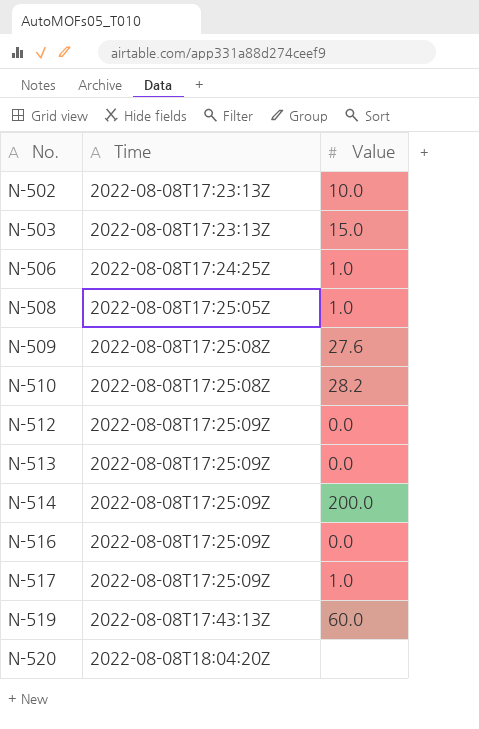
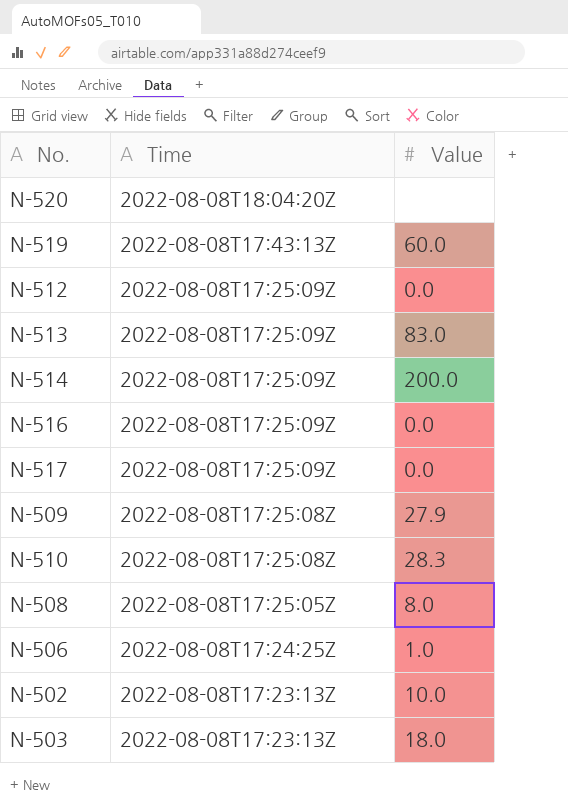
row order: No. ascending -> Time descending
N-513 | Value: 0.0 -> 83.0
N-517 | Value: 1.0 -> 0.0
N-509 | Value: 27.6 -> 27.9
N-510 | Value: 28.2 -> 28.3
N-508 | Value: 1.0 -> 8.0
N-503 | Value: 15.0 -> 18.0

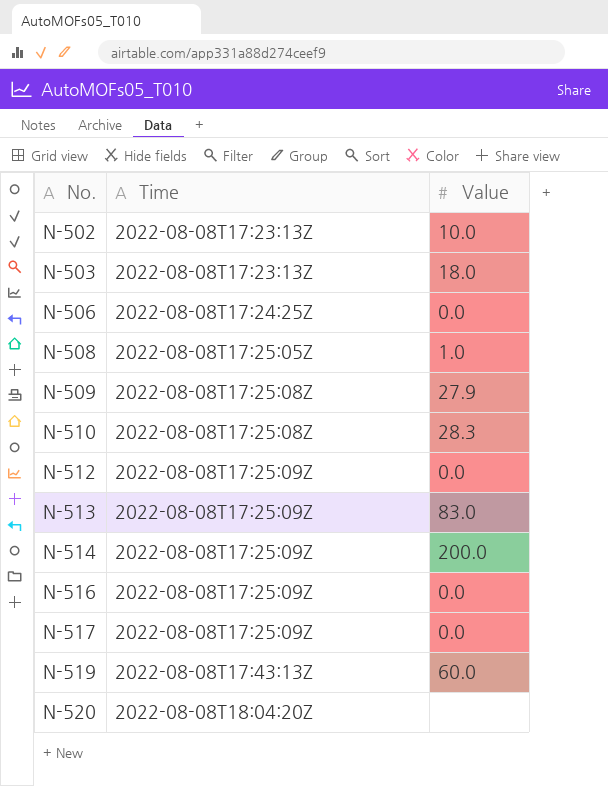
row order: Time descending -> No. ascending
N-506 | Value: 1.0 -> 0.0
N-508 | Value: 8.0 -> 1.0

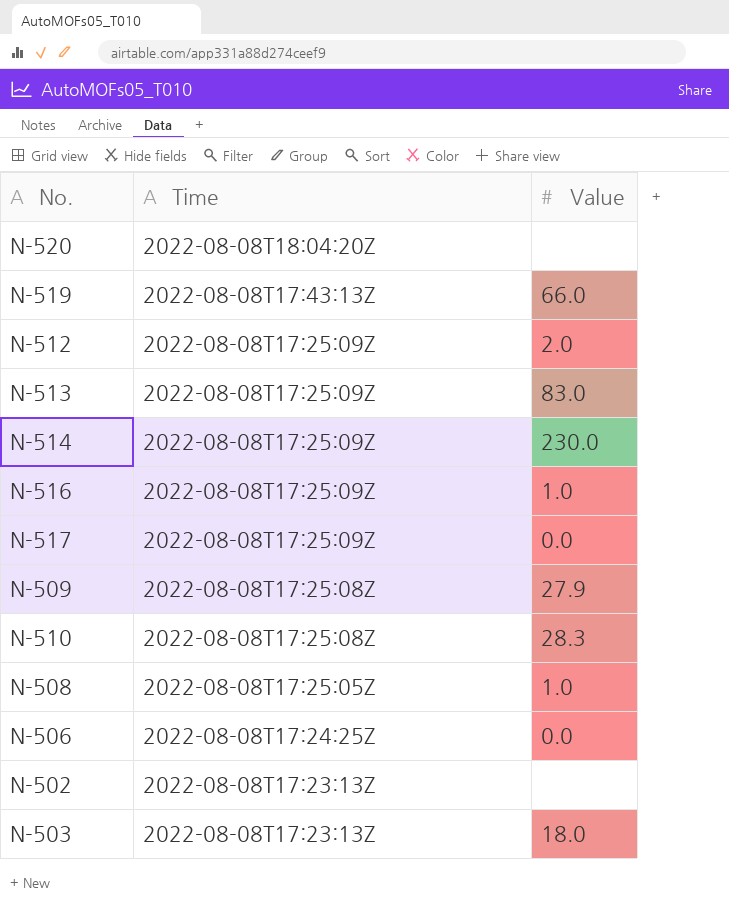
row order: No. ascending -> Time descending
N-519 | Value: 60.0 -> 66.0
N-512 | Value: 0.0 -> 2.0
N-514 | Value: 200.0 -> 230.0
N-516 | Value: 0.0 -> 1.0
N-502 | Value: 10.0 -> none

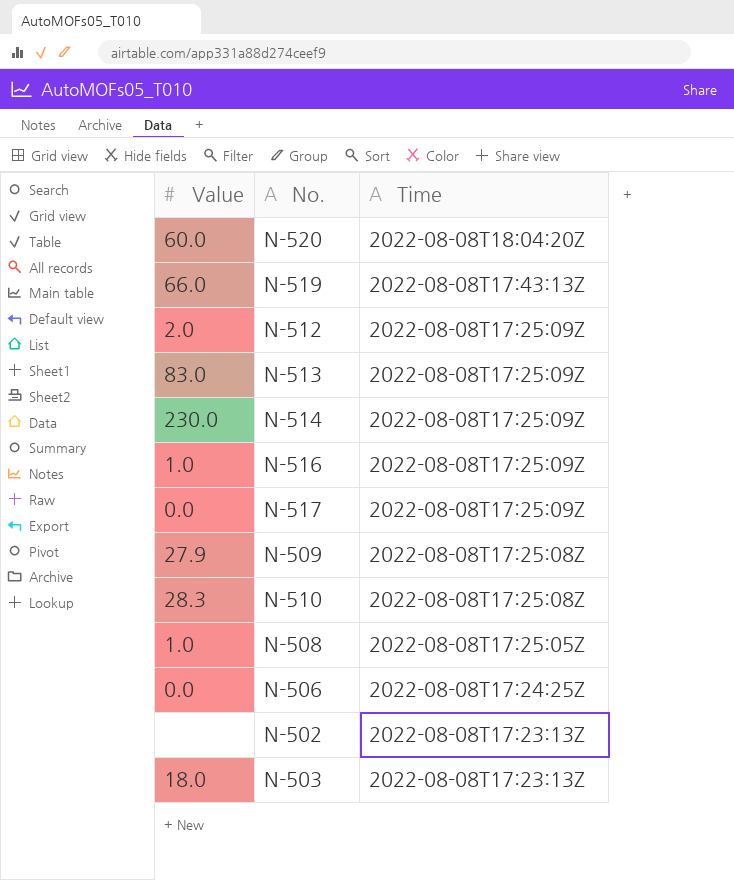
column Value | position: 3 -> 1
N-520 | Value: none -> 60.0

